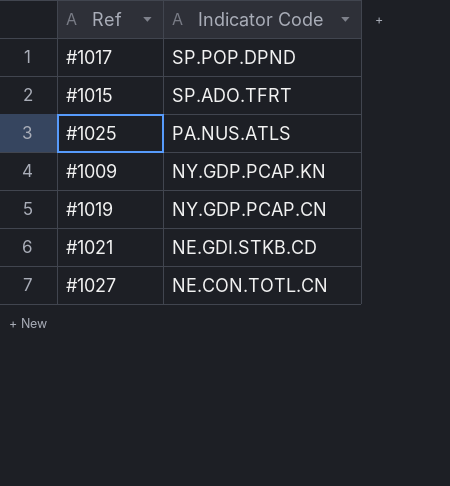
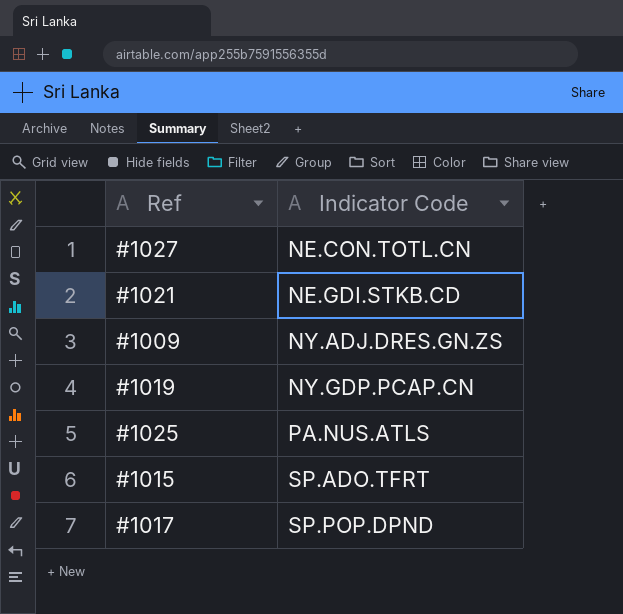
row order: Indicator Code descending -> Indicator Code ascending
#1009 | Indicator Code: NY.GDP.PCAP.KN -> NY.ADJ.DRES.GN.ZS

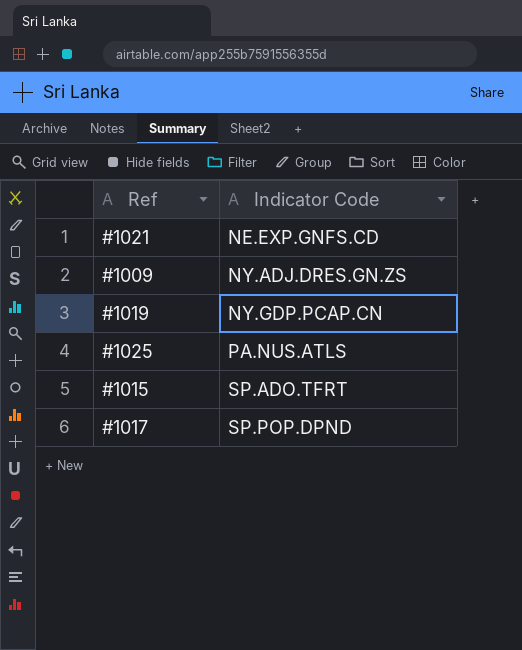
row #1027: NE.CON.TOTL.CN -> none
#1021 | Indicator Code: NE.GDI.STKB.CD -> NE.EXP.GNFS.CD

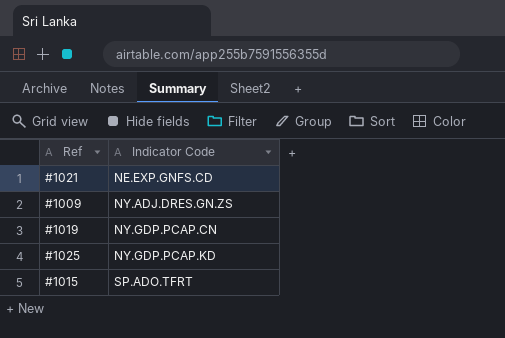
row #1017: SP.POP.DPND -> none
#1025 | Indicator Code: PA.NUS.ATLS -> NY.GDP.PCAP.KD

